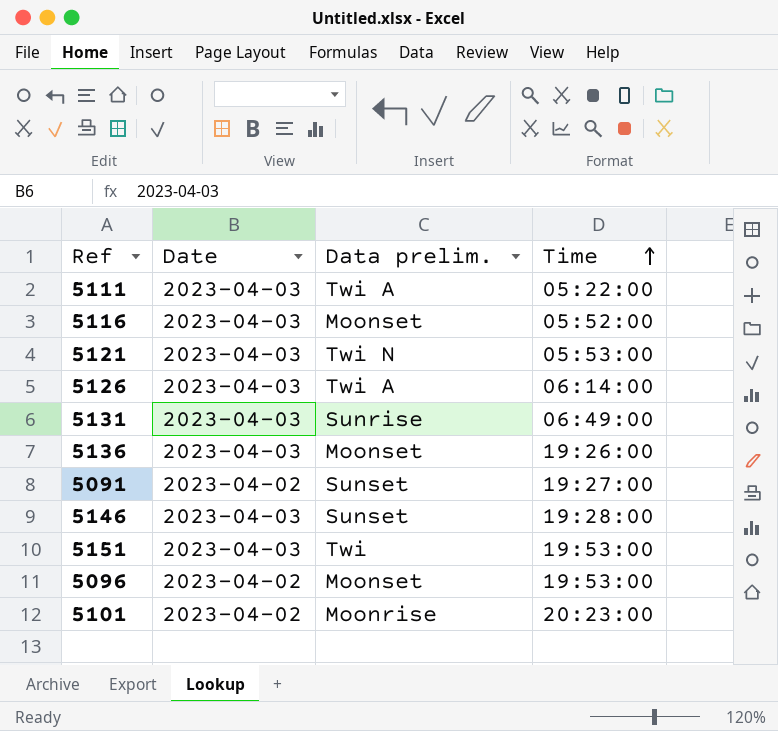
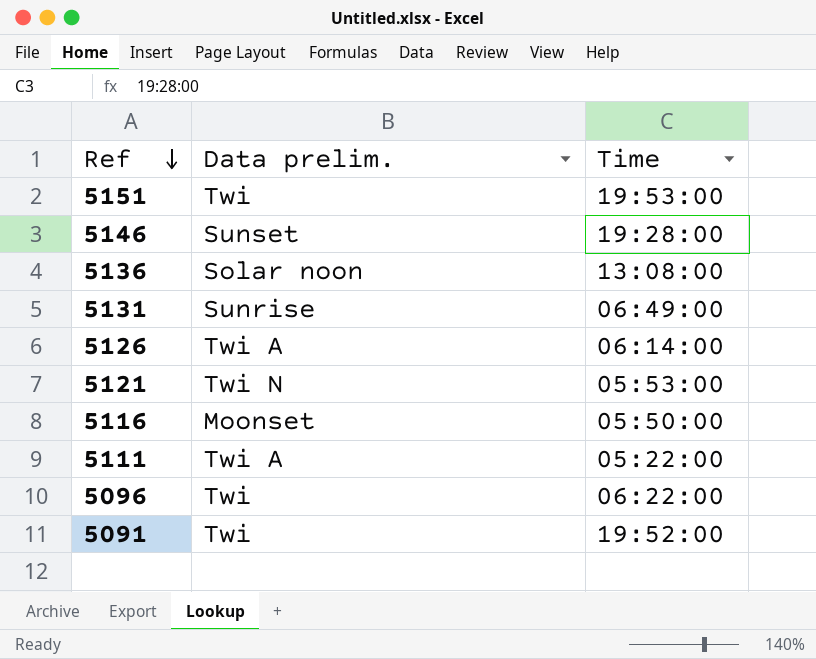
row order: Time ascending -> Ref descending
column Date | position: 2 -> none
row 5101: 2023-04-02 | Moonrise | 20:23:00 -> none
5136 | Data prelim.: Moonset -> Solar noon
5136 | Time: 19:26:00 -> 13:08:00
5116 | Time: 05:52:00 -> 05:50:00
5096 | Data prelim.: Moonset -> Twi
5096 | Time: 19:53:00 -> 06:22:00
5091 | Data prelim.: Sunset -> Twi
5091 | Time: 19:27:00 -> 19:52:00

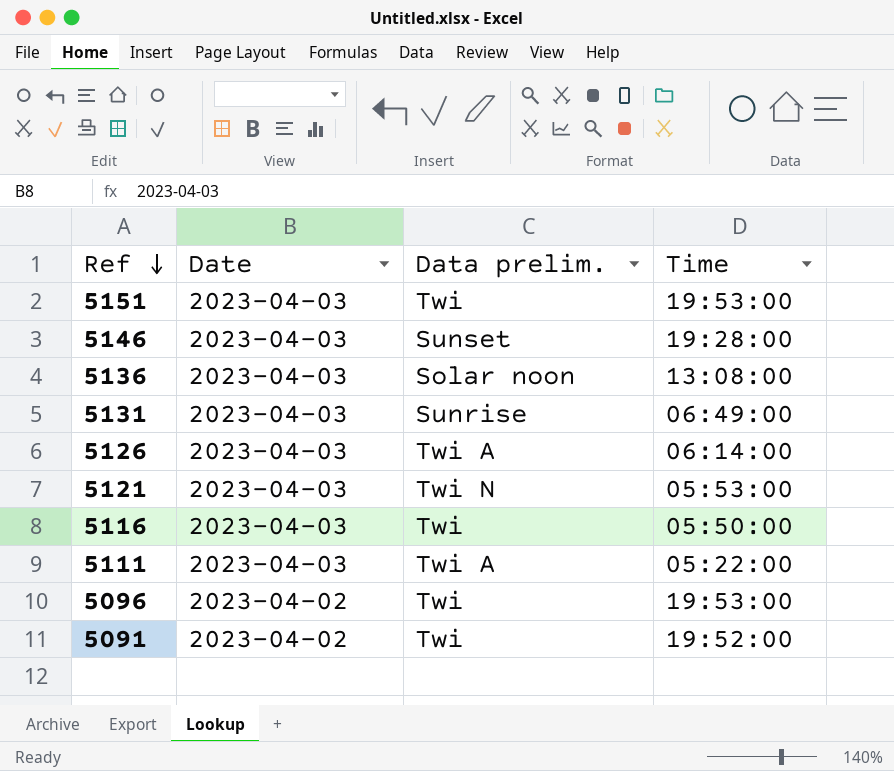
column Date | position: none -> 2
5116 | Data prelim.: Moonset -> Twi
5096 | Time: 06:22:00 -> 19:53:00

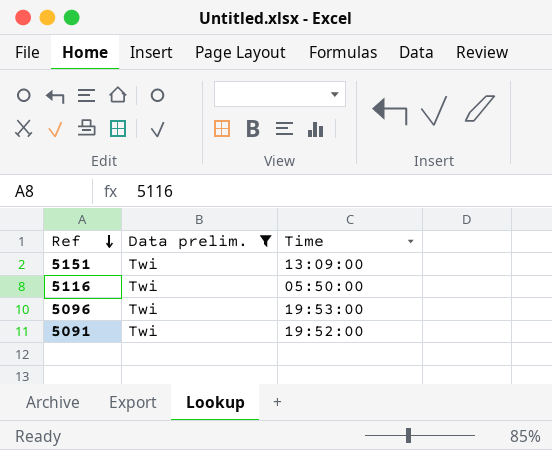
filter: none -> Data prelim. = Twi
column Date | position: 2 -> none
5151 | Time: 19:53:00 -> 13:09:00

